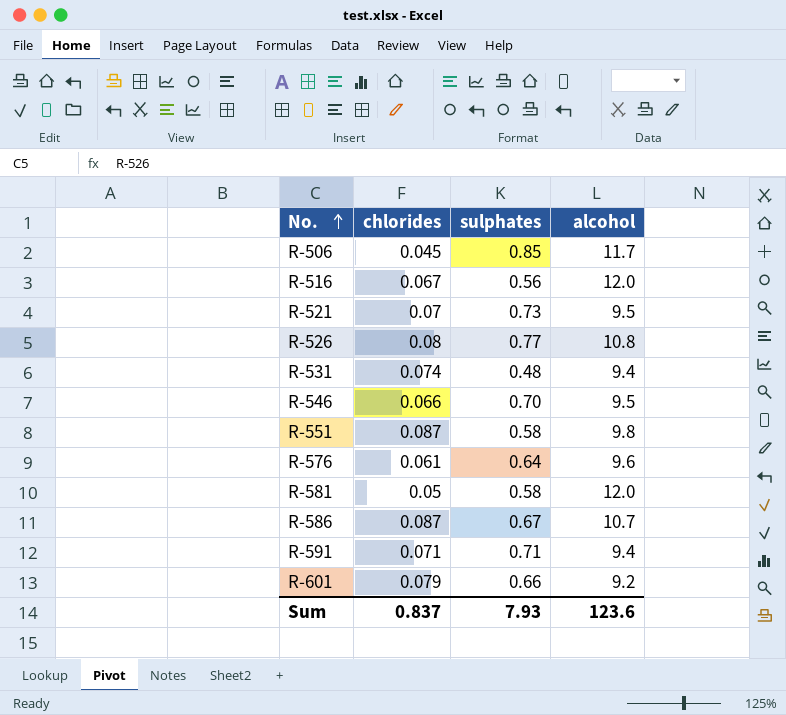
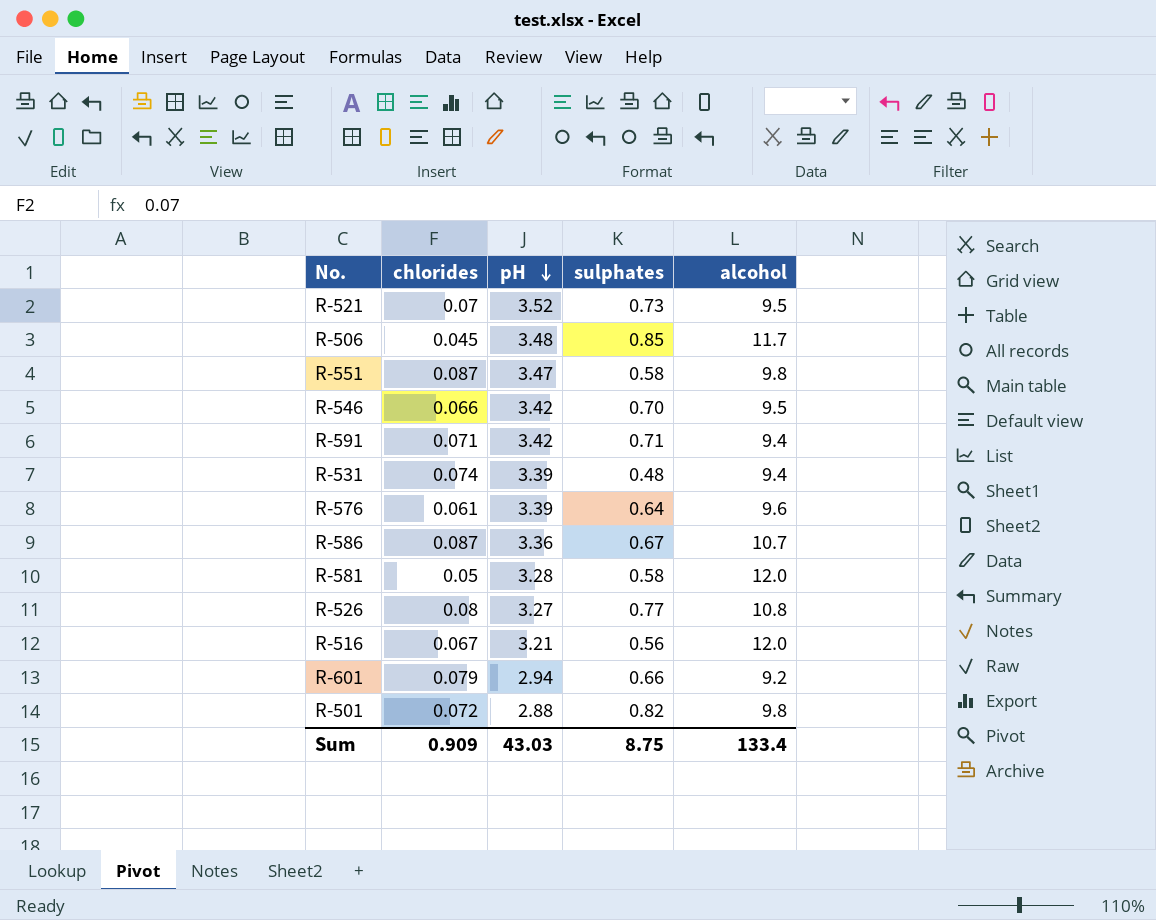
row order: No. ascending -> pH descending
column pH | position: none -> 3
row R-501: none -> 0.072 | 2.88 | 0.82 | 9.8
Sum | chlorides: 0.837 -> 0.909
Sum | sulphates: 7.93 -> 8.75
Sum | alcohol: 123.6 -> 133.4

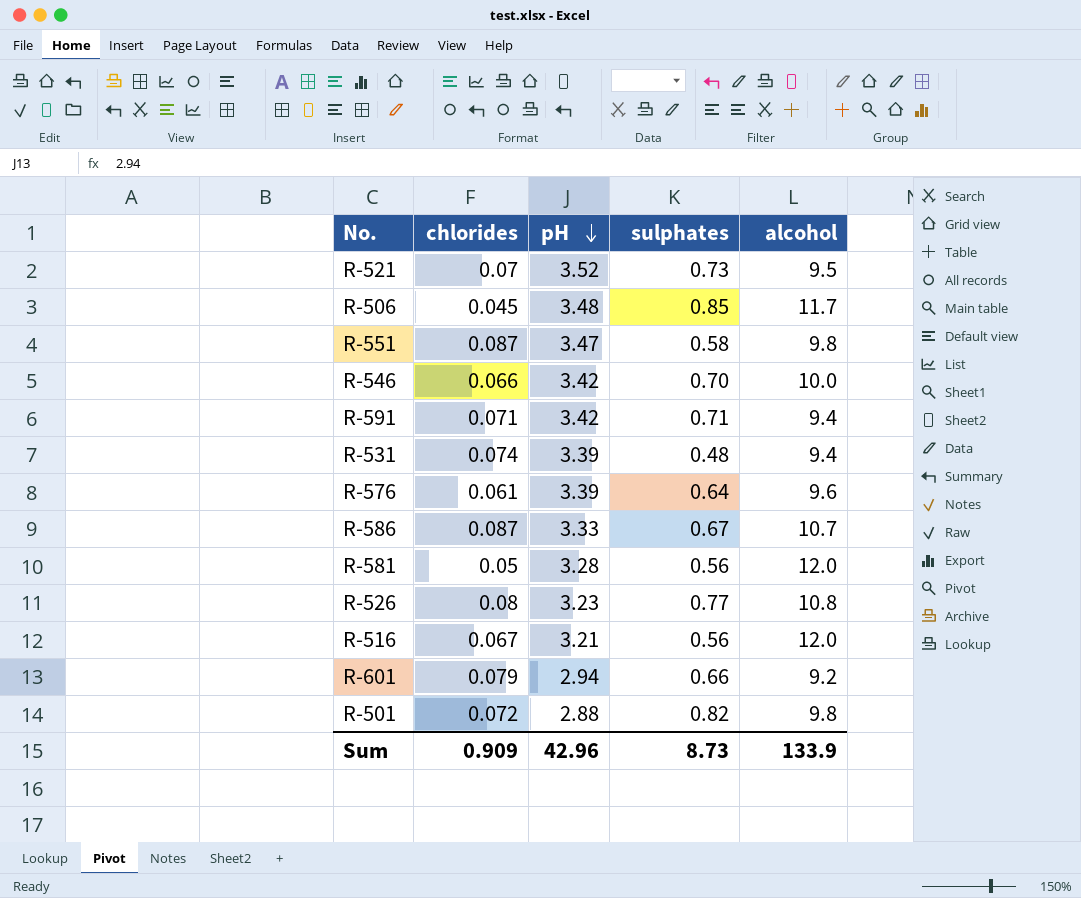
R-546 | alcohol: 9.5 -> 10.0
R-586 | pH: 3.36 -> 3.33
R-581 | sulphates: 0.58 -> 0.56
R-526 | pH: 3.27 -> 3.23
Sum | pH: 43.03 -> 42.96
Sum | sulphates: 8.75 -> 8.73
Sum | alcohol: 133.4 -> 133.9

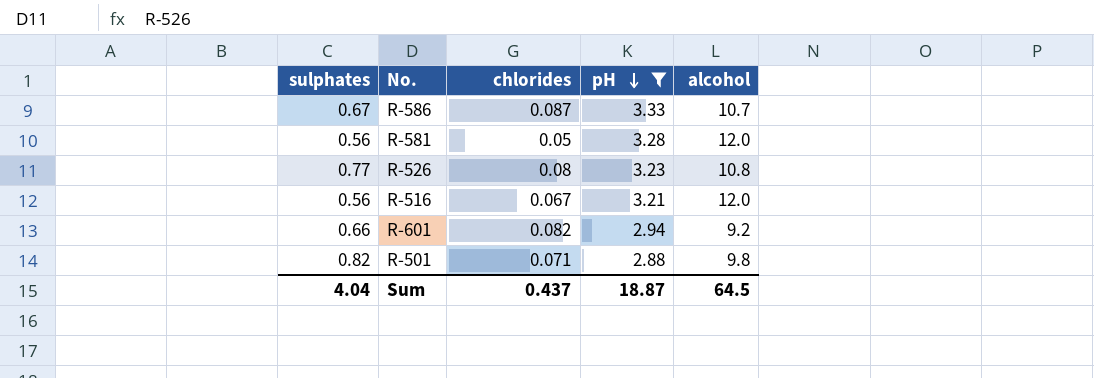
filter: none -> pH <= 3.33
column sulphates | position: 4 -> 1
R-601 | chlorides: 0.079 -> 0.082
R-501 | chlorides: 0.072 -> 0.071
Sum | sulphates: 8.73 -> 4.04
Sum | chlorides: 0.909 -> 0.437
Sum | pH: 42.96 -> 18.87
Sum | alcohol: 133.9 -> 64.5

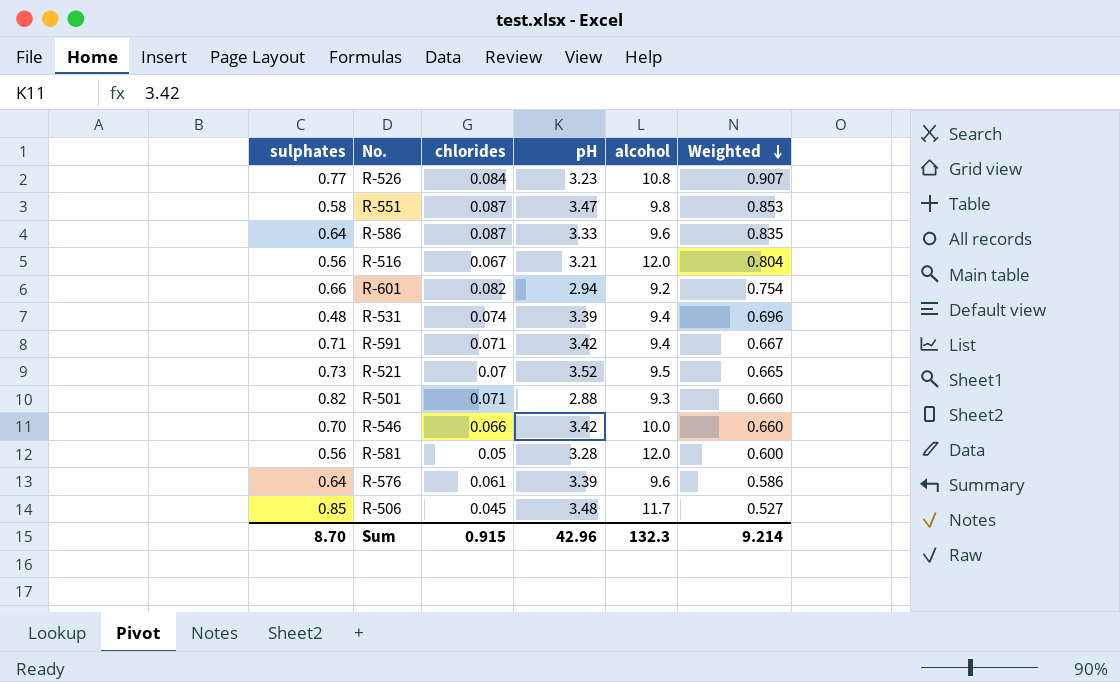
filter: pH <= 3.33 -> none
row order: pH descending -> Weighted descending
column Weighted | formula: none -> [chlorides] * [alcohol]
R-526 | chlorides: 0.08 -> 0.084
R-586 | sulphates: 0.67 -> 0.64
R-586 | alcohol: 10.7 -> 9.6
R-501 | alcohol: 9.8 -> 9.3
Sum | sulphates: 4.04 -> 8.70
Sum | chlorides: 0.437 -> 0.915
Sum | pH: 18.87 -> 42.96
Sum | alcohol: 64.5 -> 132.3

